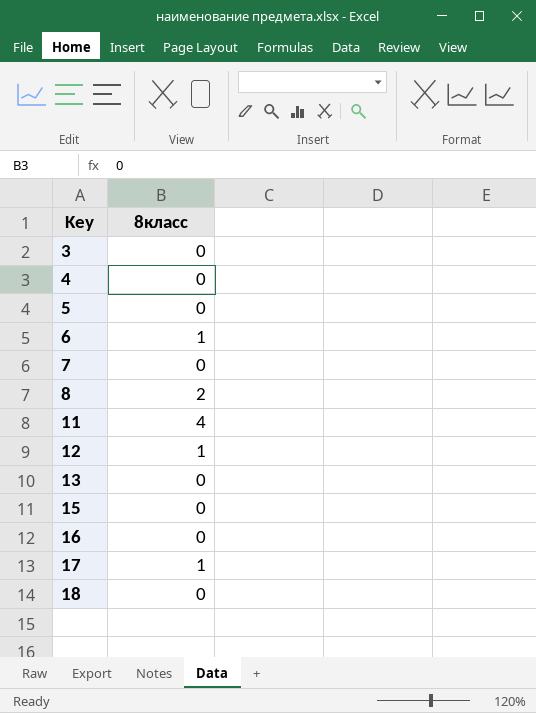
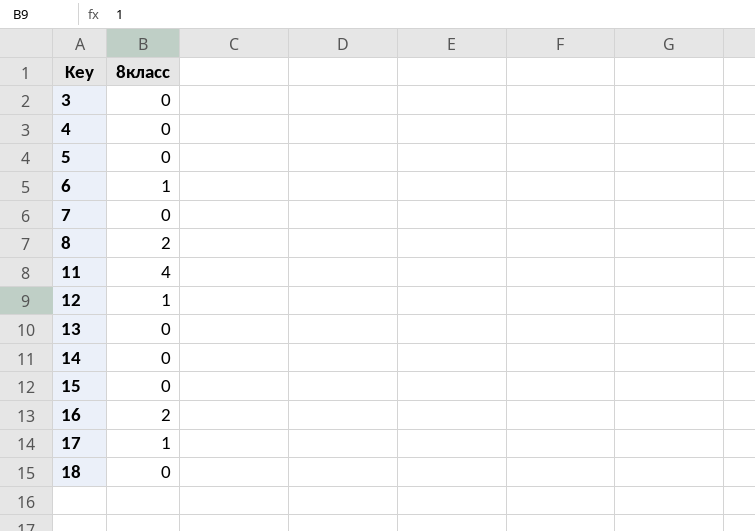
row 14: none -> 0
16 | 8класс: 0 -> 2

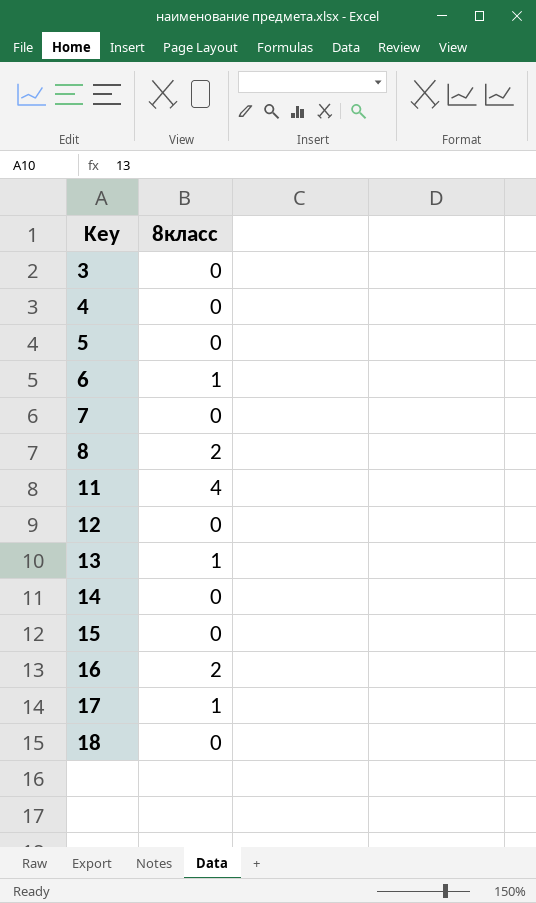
12 | 8класс: 1 -> 0
13 | 8класс: 0 -> 1

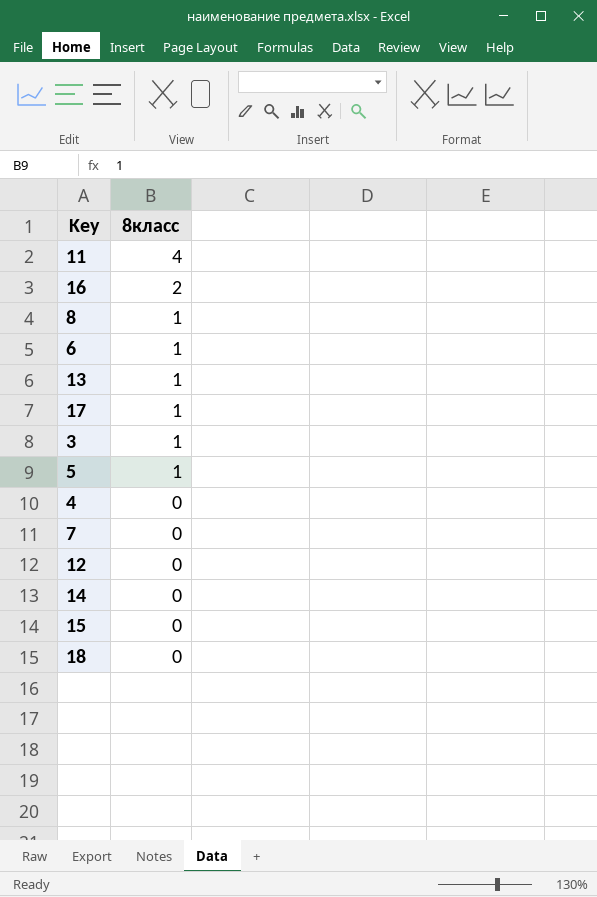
row order: Key ascending -> 8класс descending
8 | 8класс: 2 -> 1
3 | 8класс: 0 -> 1
5 | 8класс: 0 -> 1

